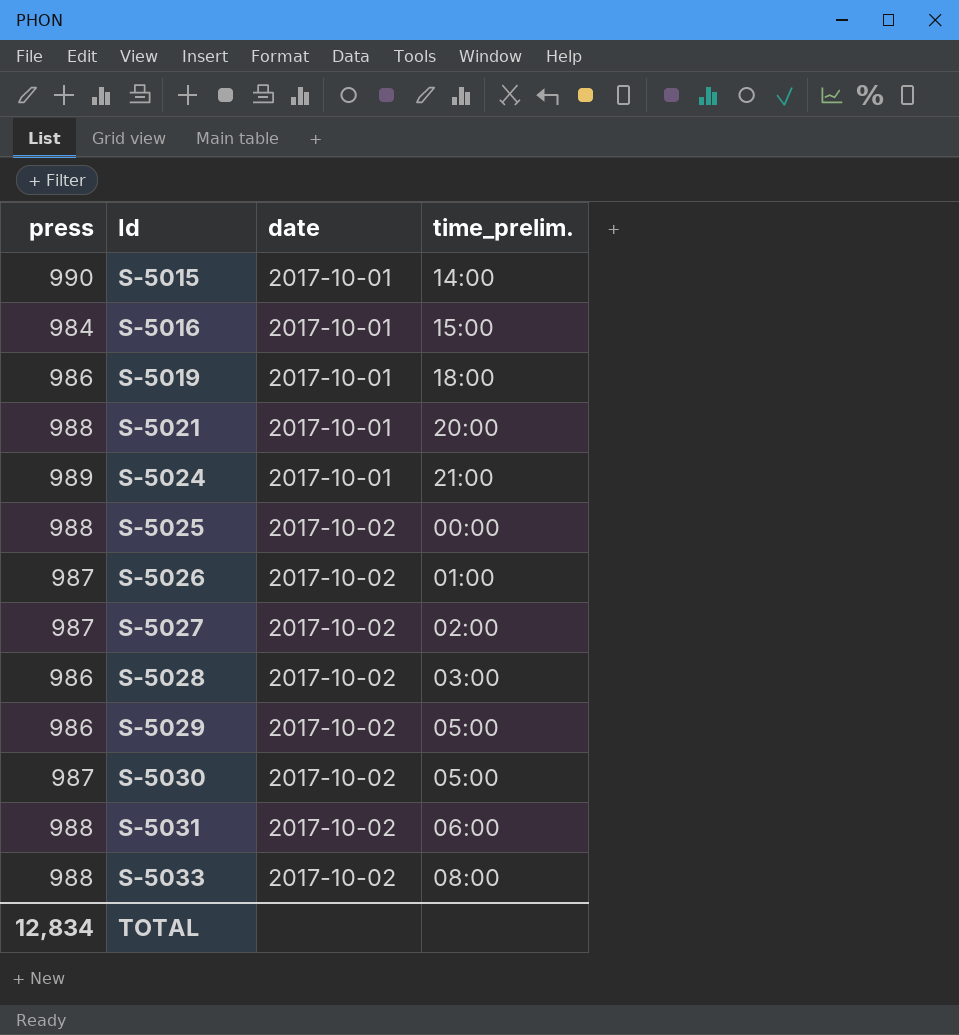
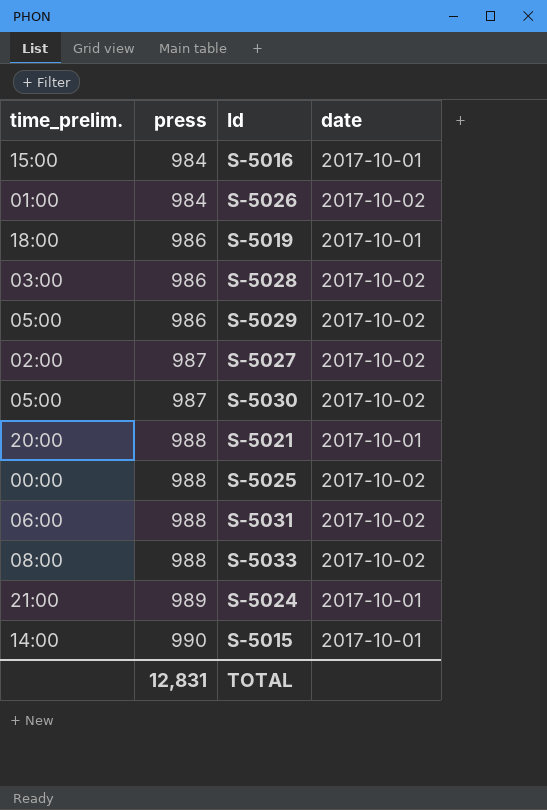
row order: Id ascending -> press ascending
column time_prelim. | position: 4 -> 1
S-5026 | press: 987 -> 984
TOTAL | press: 12,834 -> 12,831

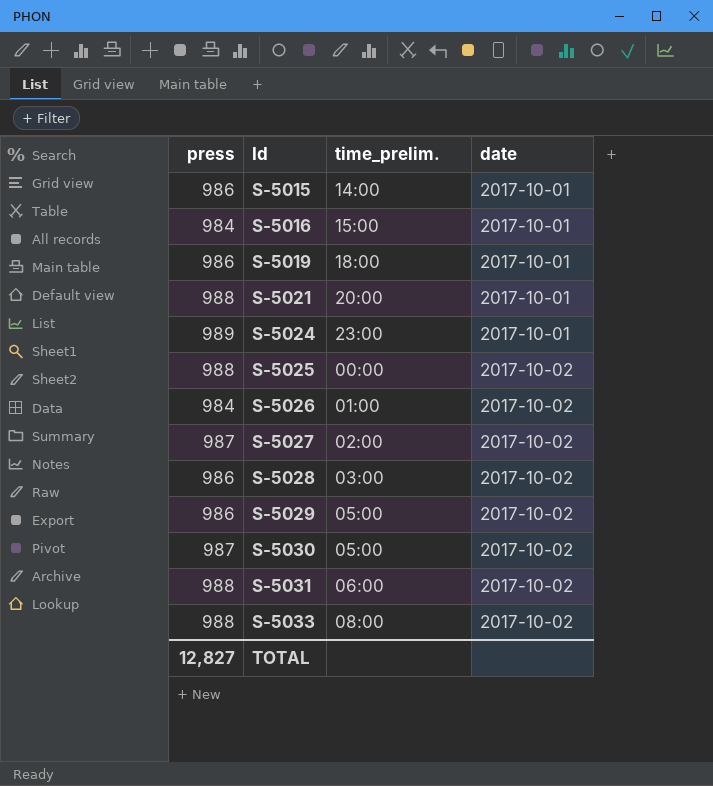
row order: press ascending -> Id ascending
column time_prelim. | position: 1 -> 3
S-5015 | press: 990 -> 986
S-5024 | time_prelim.: 21:00 -> 23:00
TOTAL | press: 12,831 -> 12,827

